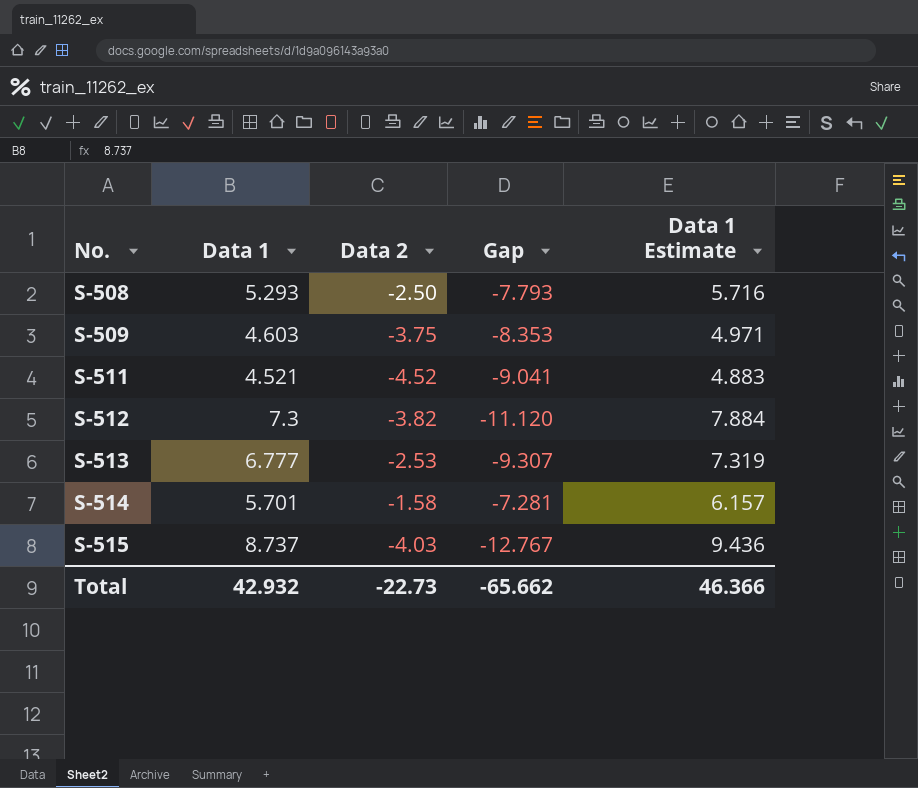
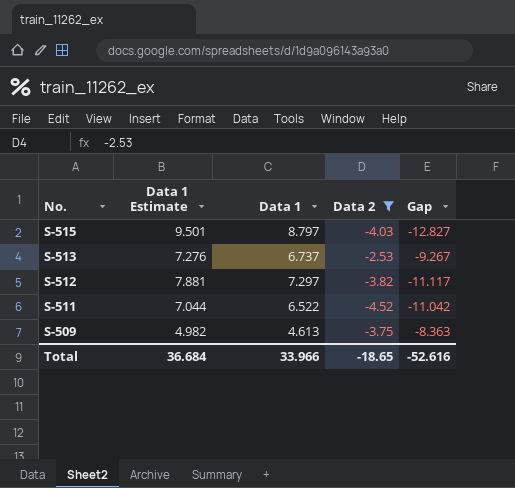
filter: none -> Data 2 <= -2.53
row order: No. ascending -> No. descending
column Data 1 Estimate | position: 5 -> 2
S-515 | Data 1 Estimate: 9.436 -> 9.501
S-515 | Data 1: 8.737 -> 8.797
S-515 | Gap: -12.767 -> -12.827
S-513 | Data 1 Estimate: 7.319 -> 7.276
S-513 | Data 1: 6.777 -> 6.737
S-513 | Gap: -9.307 -> -9.267
S-512 | Data 1 Estimate: 7.884 -> 7.881
S-512 | Data 1: 7.3 -> 7.297
S-512 | Gap: -11.120 -> -11.117
S-511 | Data 1 Estimate: 4.883 -> 7.044
S-511 | Data 1: 4.521 -> 6.522
S-511 | Gap: -9.041 -> -11.042
S-509 | Data 1 Estimate: 4.971 -> 4.982
S-509 | Data 1: 4.603 -> 4.613
S-509 | Gap: -8.353 -> -8.363
Total | Data 1 Estimate: 46.366 -> 36.684
Total | Data 1: 42.932 -> 33.966
Total | Data 2: -22.73 -> -18.65
Total | Gap: -65.662 -> -52.616

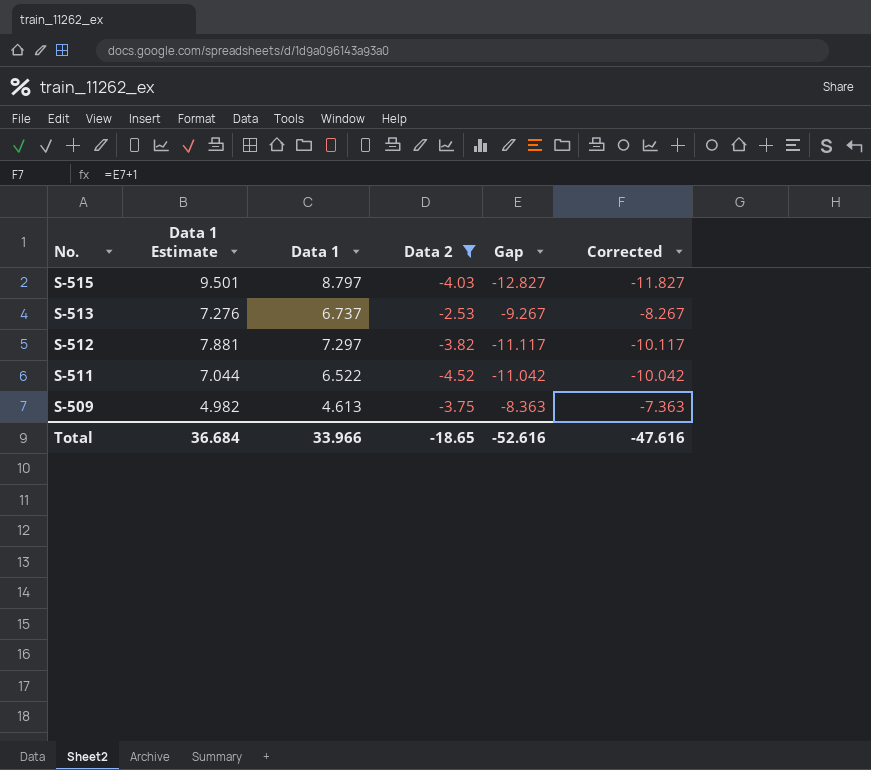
column Corrected | formula: none -> [Gap] + 1

